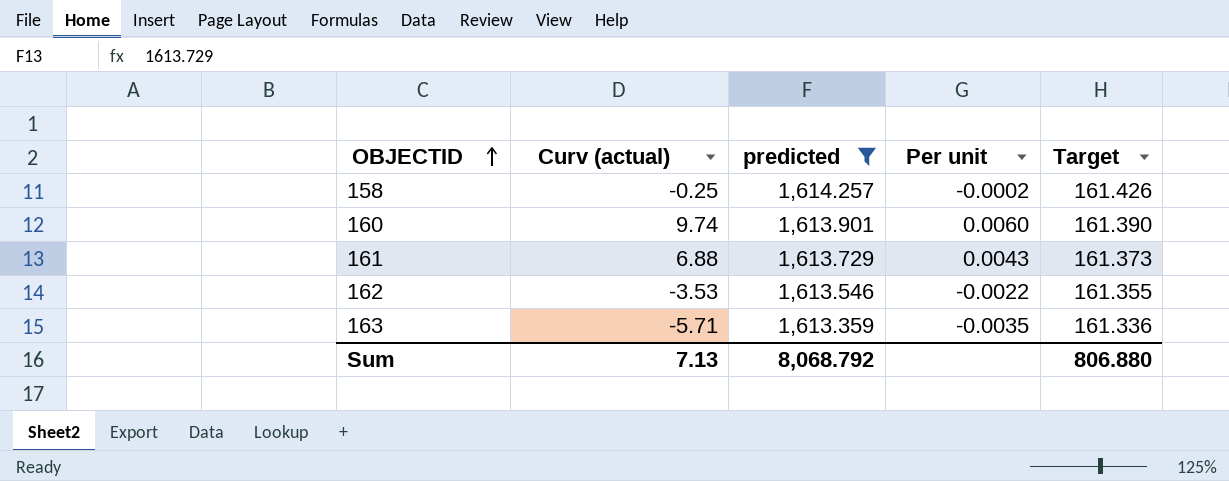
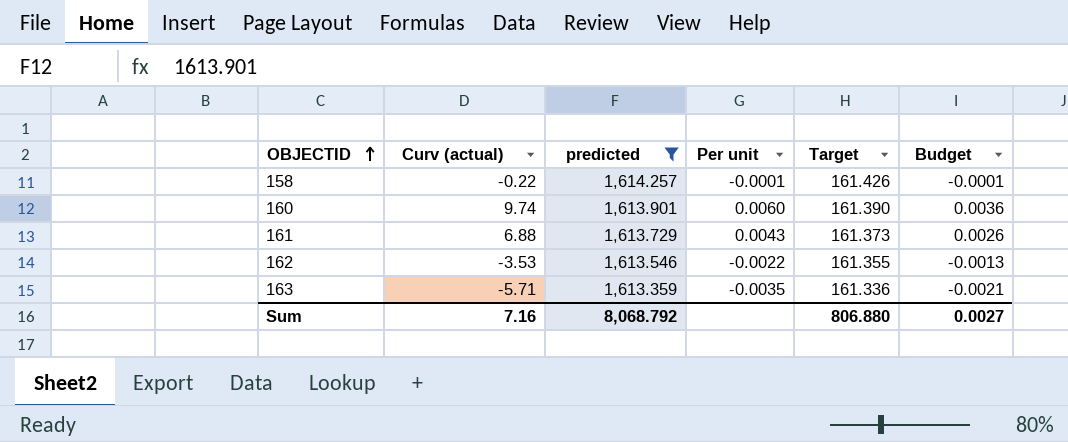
column Budget | formula: none -> [Per unit] * 0.6
158 | Curv (actual): -0.25 -> -0.22
158 | Per unit: -0.0002 -> -0.0001
Sum | Curv (actual): 7.13 -> 7.16

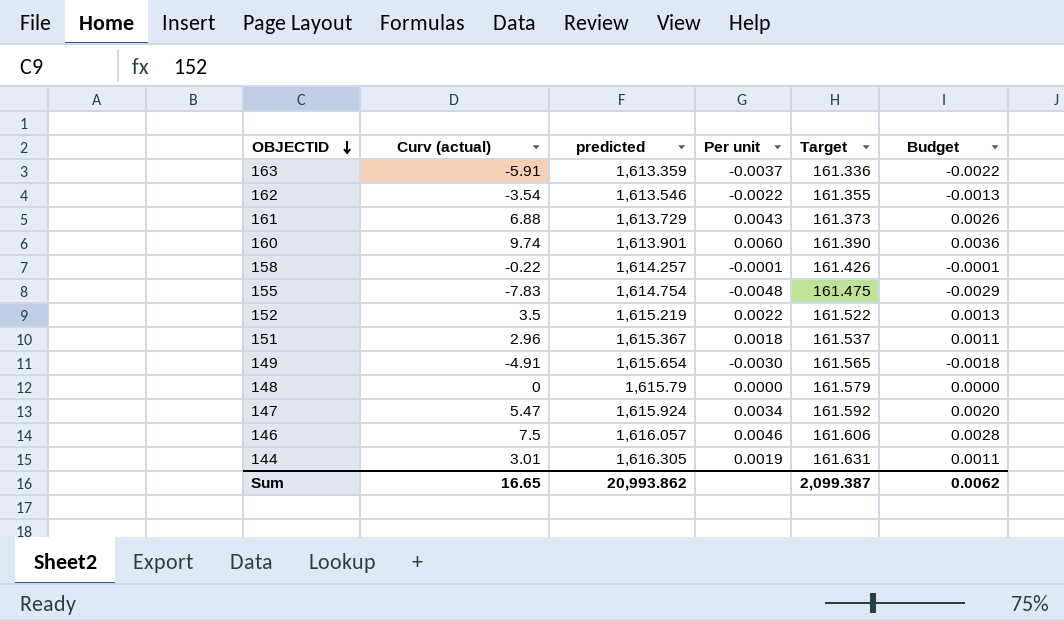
filter: predicted <= 1,614.257 -> none
row order: OBJECTID ascending -> OBJECTID descending
163 | Curv (actual): -5.71 -> -5.91
163 | Per unit: -0.0035 -> -0.0037
163 | Budget: -0.0021 -> -0.0022
162 | Curv (actual): -3.53 -> -3.54
Sum | Curv (actual): 7.16 -> 16.65
Sum | predicted: 8,068.792 -> 20,993.862
Sum | Target: 806.880 -> 2,099.387
Sum | Budget: 0.0027 -> 0.0062

